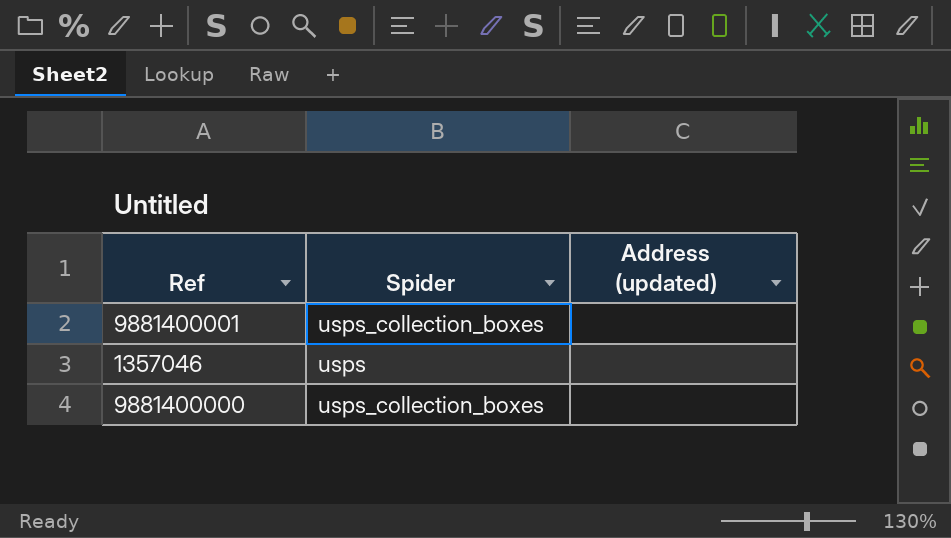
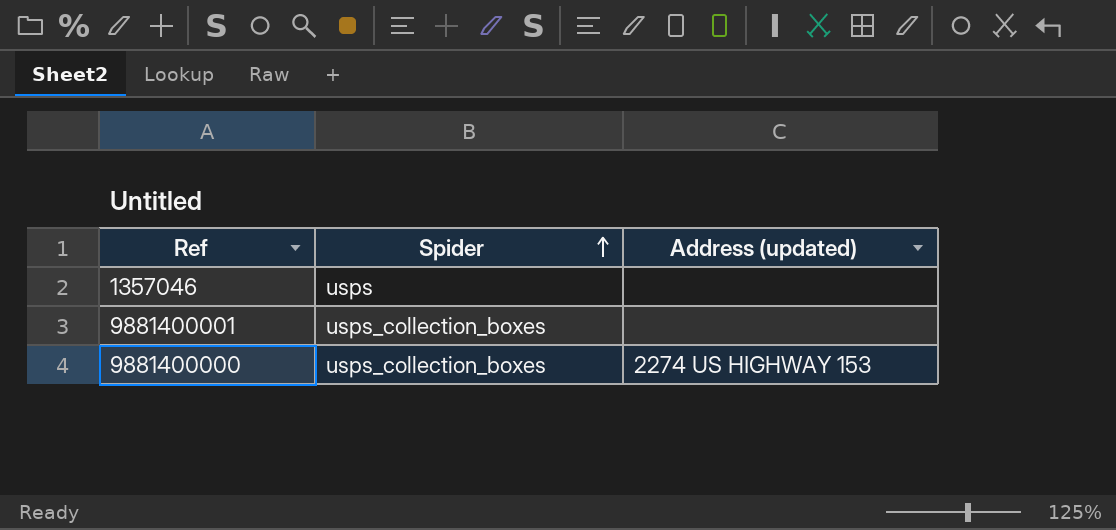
row order: none -> Spider ascending
9881400000 | Address (updated): none -> 2274 US HIGHWAY 153

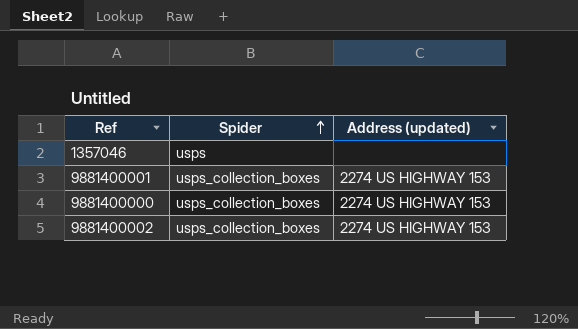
9881400001 | Address (updated): none -> 2274 US HIGHWAY 153
row 9881400002: none -> usps_collection_boxes | 2274 US HIGHWAY 153

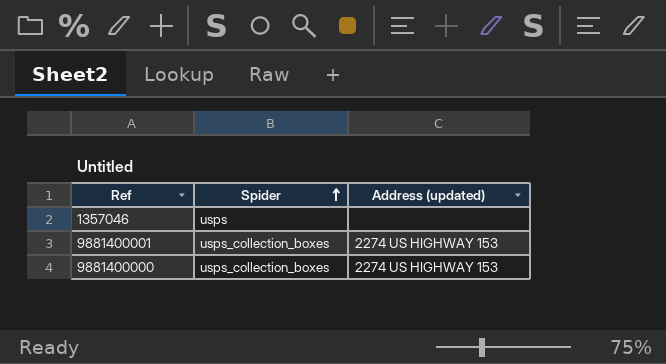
row 9881400002: usps_collection_boxes | 2274 US HIGHWAY 153 -> none

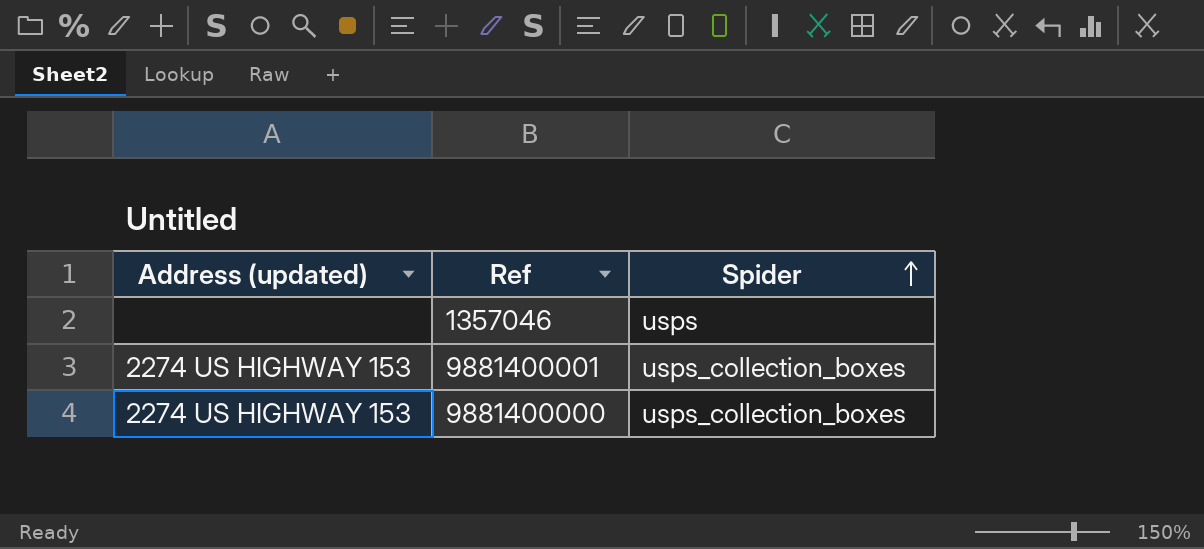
column Address (updated) | position: 3 -> 1

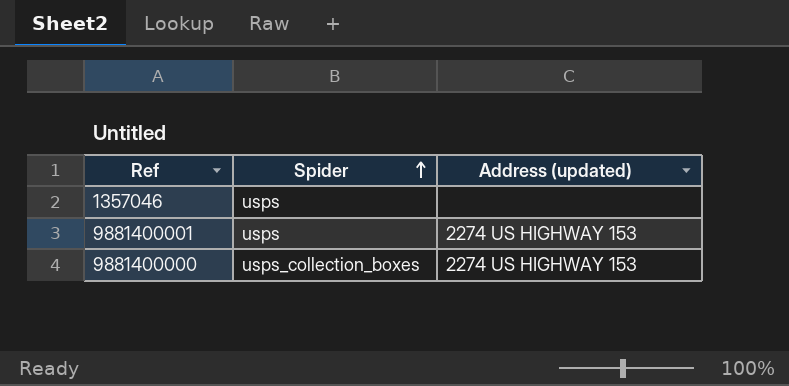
column Address (updated) | position: 1 -> 3
9881400001 | Spider: usps_collection_boxes -> usps

